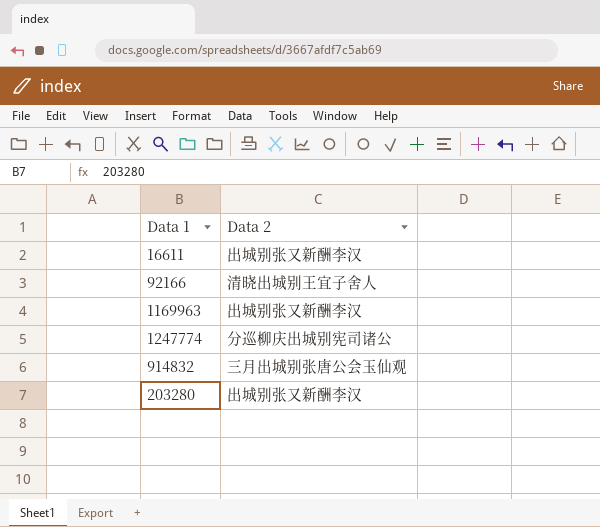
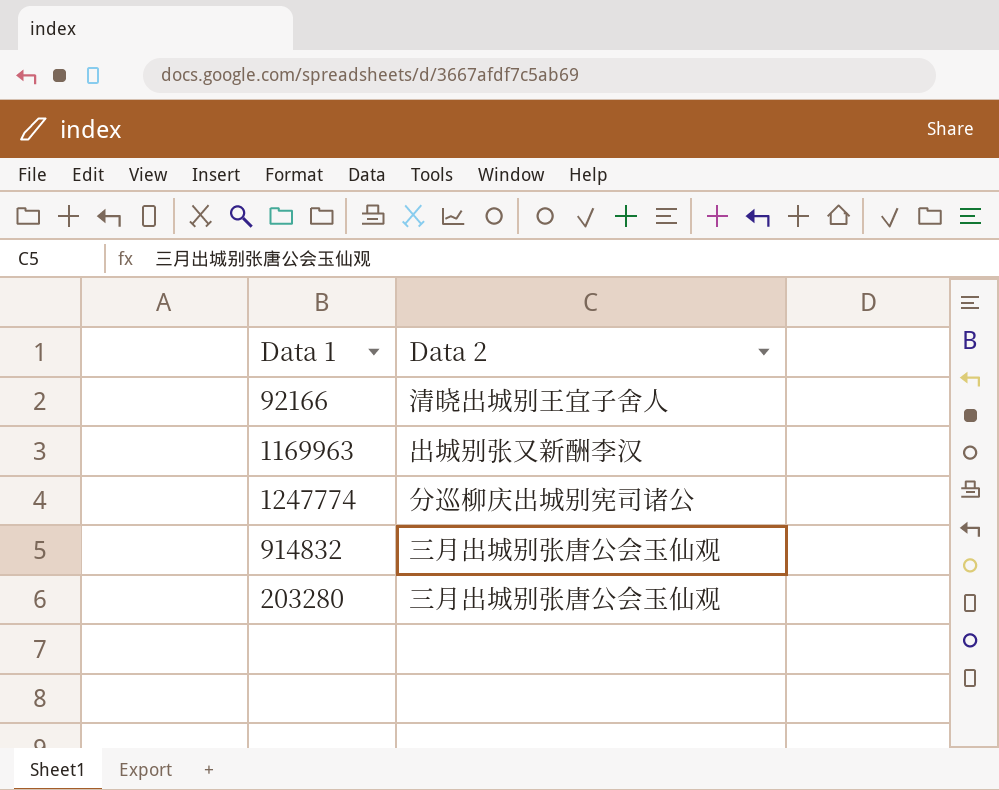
row 16611: 出城别张又新酬李汉 -> none
203280 | Data 2: 出城别张又新酬李汉 -> 三月出城别张唐公会玉仙观

